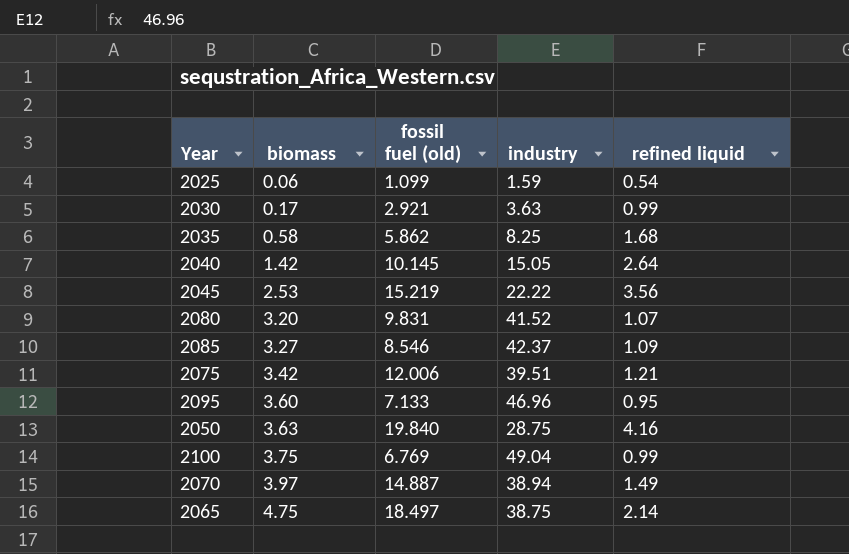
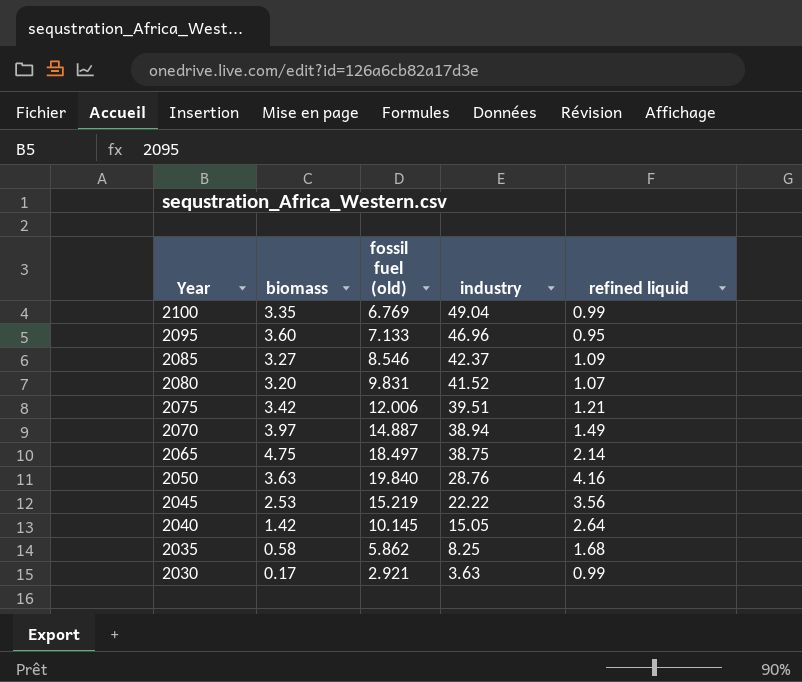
row order: biomass ascending -> Year descending
row 2025: 0.06 | 1.099 | 1.59 | 0.54 -> none
2100 | biomass: 3.75 -> 3.35
2050 | industry: 28.75 -> 28.76

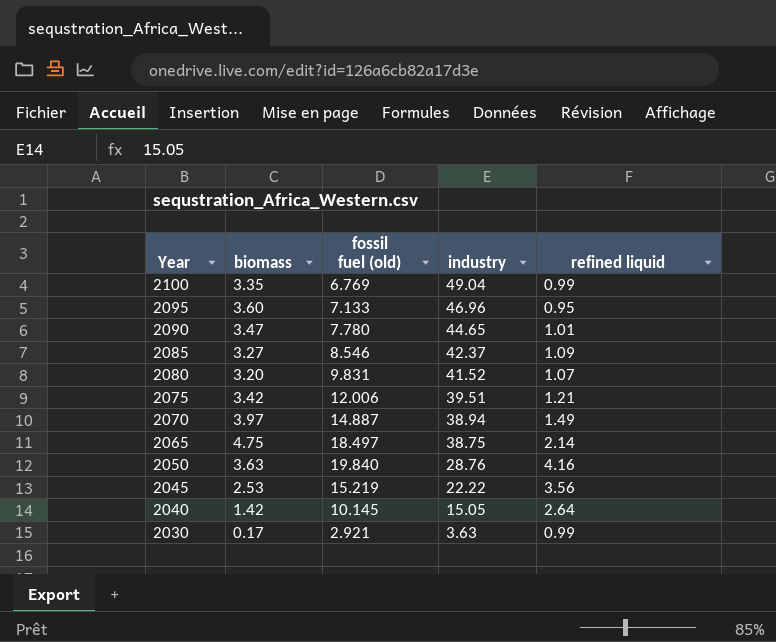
row 2035: 0.58 | 5.862 | 8.25 | 1.68 -> none
row 2090: none -> 3.47 | 7.780 | 44.65 | 1.01

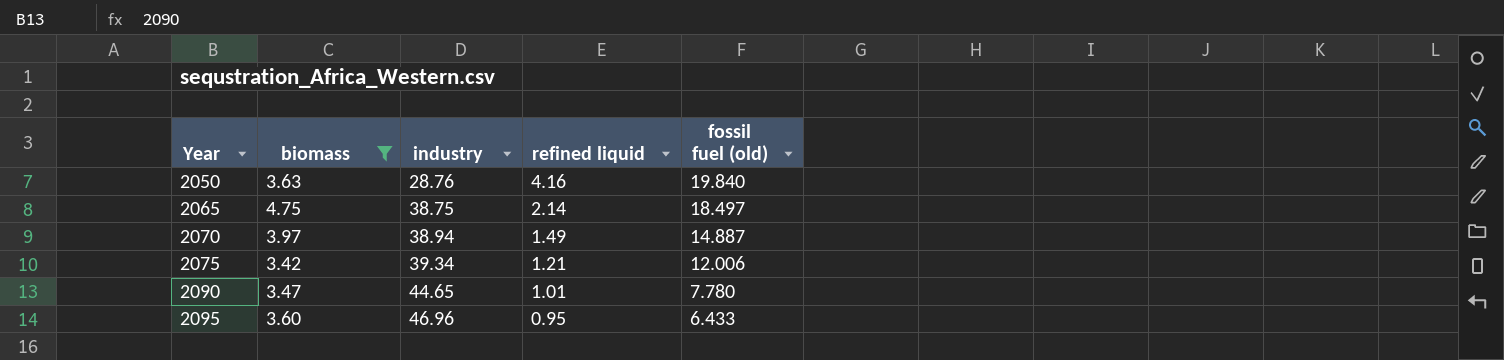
filter: none -> biomass >= 3.42
row order: Year descending -> Year ascending
column fossil fuel (old) | position: 3 -> 5
2075 | industry: 39.51 -> 39.34
2095 | fossil fuel (old): 7.133 -> 6.433

